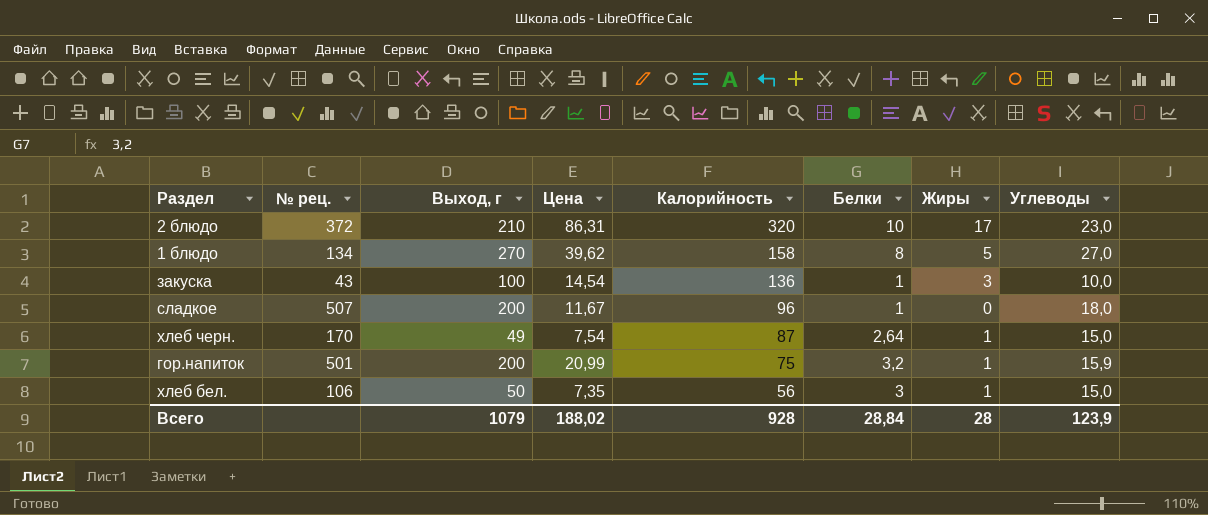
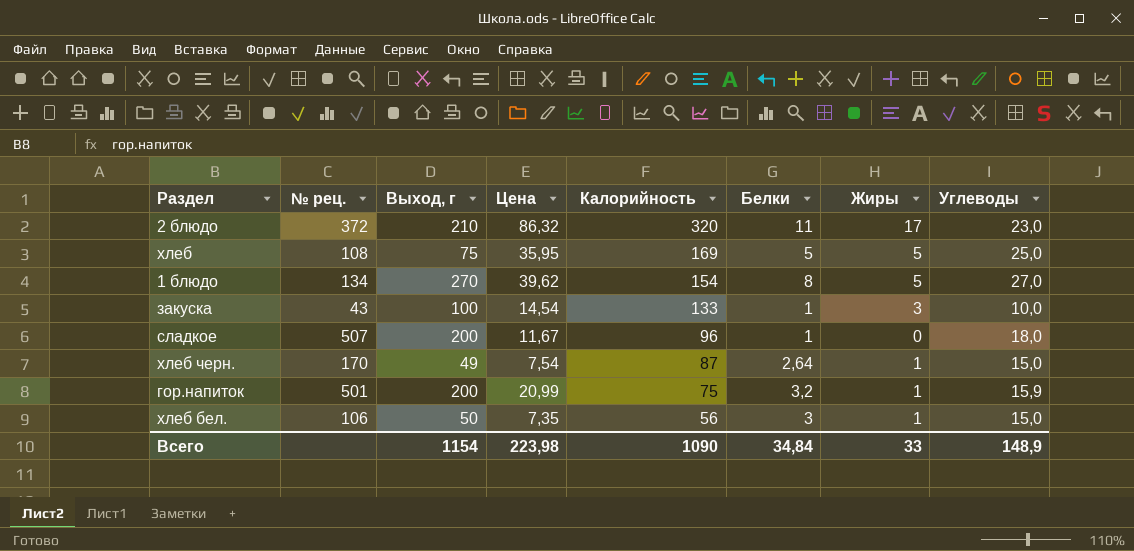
2 блюдо | Цена: 86,31 -> 86,32
2 блюдо | Белки: 10 -> 11
row хлеб: none -> 108 | 75 | 35,95 | 169 | 5 | 5 | 25,0
1 блюдо | Калорийность: 158 -> 154
закуска | Калорийность: 136 -> 133
Всего | Выход, г: 1079 -> 1154
Всего | Цена: 188,02 -> 223,98
Всего | Калорийность: 928 -> 1090
Всего | Белки: 28,84 -> 34,84
Всего | Жиры: 28 -> 33
Всего | Углеводы: 123,9 -> 148,9

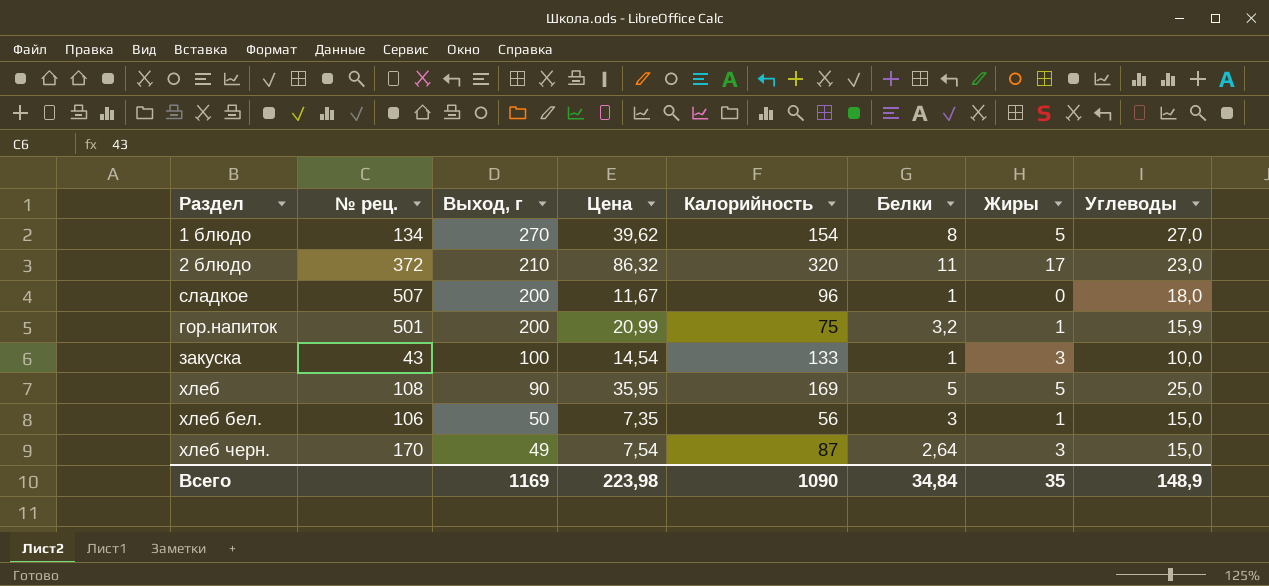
row order: Калорийность descending -> Выход, г descending
хлеб | Выход, г: 75 -> 90
хлеб черн. | Жиры: 1 -> 3
Всего | Выход, г: 1154 -> 1169
Всего | Жиры: 33 -> 35

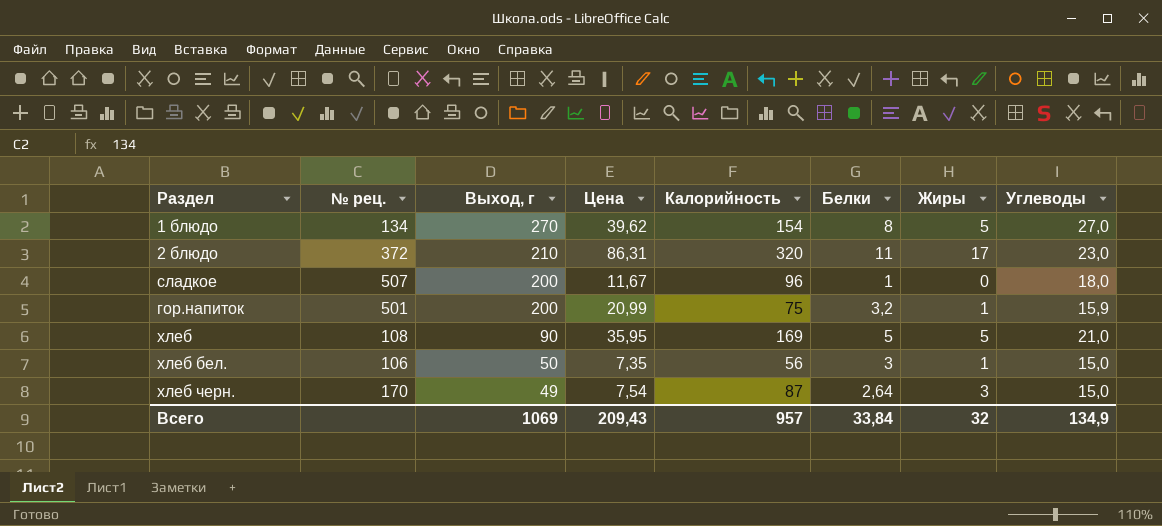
row закуска: 43 | 100 | 14,54 | 133 | 1 | 3 | 10,0 -> none
2 блюдо | Цена: 86,32 -> 86,31
хлеб | Углеводы: 25,0 -> 21,0
Всего | Выход, г: 1169 -> 1069
Всего | Цена: 223,98 -> 209,43
Всего | Калорийность: 1090 -> 957
Всего | Белки: 34,84 -> 33,84
Всего | Жиры: 35 -> 32
Всего | Углеводы: 148,9 -> 134,9

